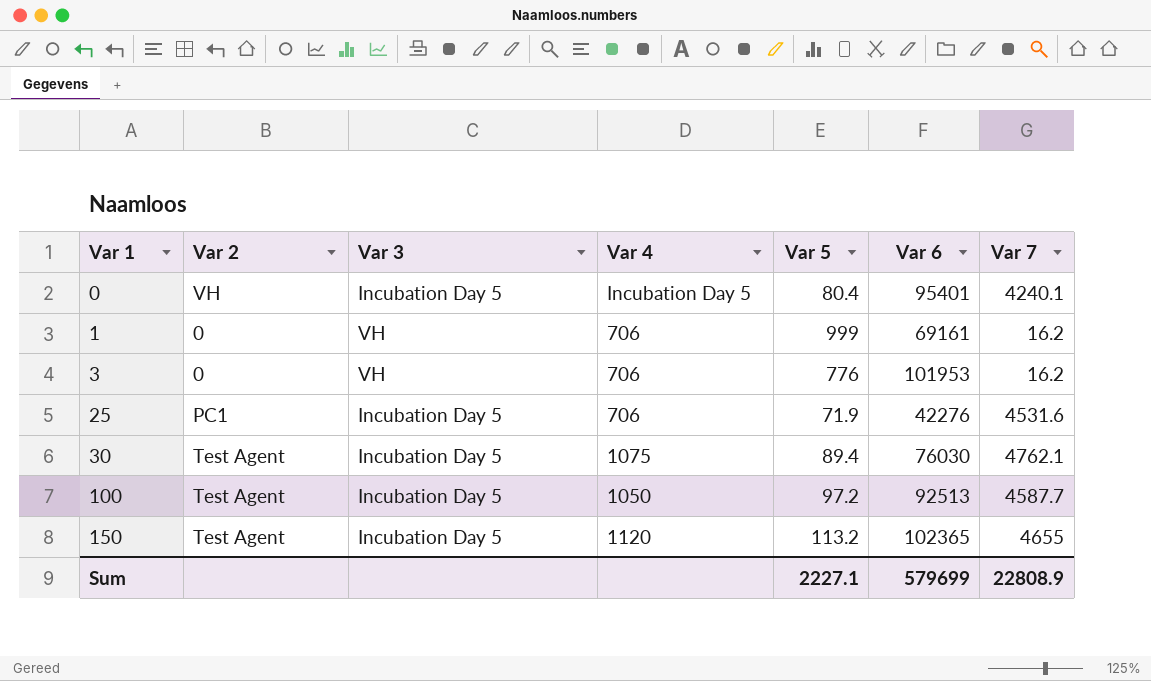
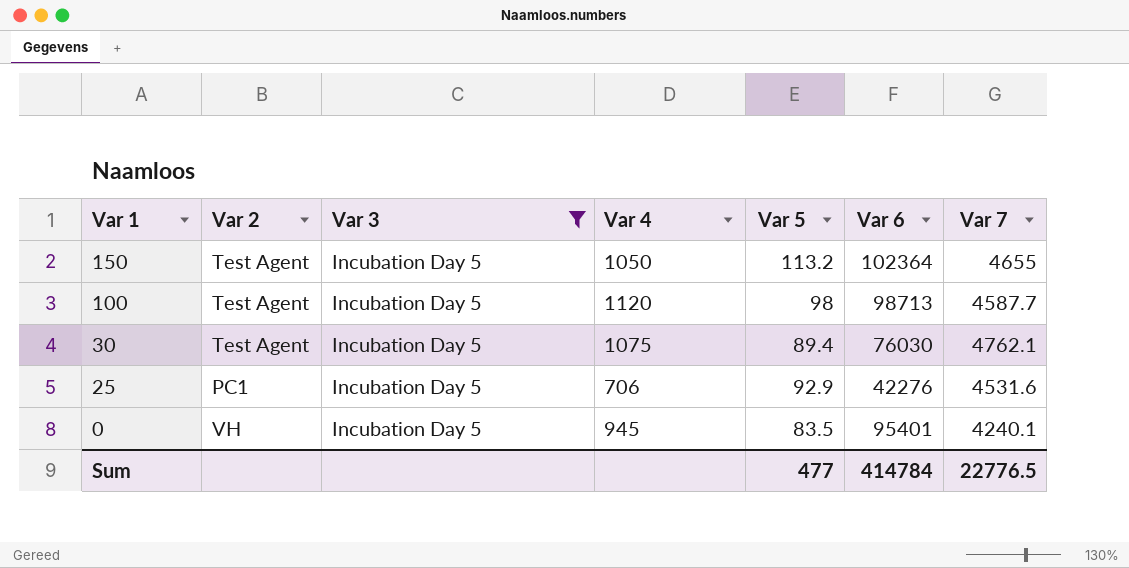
filter: none -> Var 3 = Incubation Day 5
row order: Var 1 ascending -> Var 1 descending
150 | Var 4: 1120 -> 1050
150 | Var 6: 102365 -> 102364
100 | Var 4: 1050 -> 1120
100 | Var 5: 97.2 -> 98
100 | Var 6: 92513 -> 98713
25 | Var 5: 71.9 -> 92.9
0 | Var 4: Incubation Day 5 -> 945
0 | Var 5: 80.4 -> 83.5
Sum | Var 5: 2227.1 -> 477
Sum | Var 6: 579699 -> 414784
Sum | Var 7: 22808.9 -> 22776.5

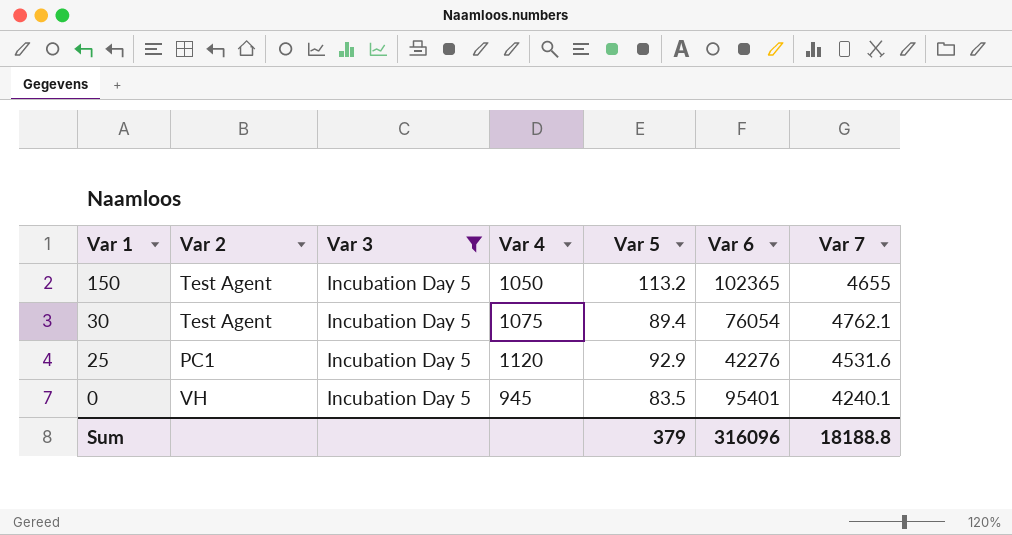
row 100: Test Agent | Incubation Day 5 | 1120 | 98 | 98713 | 4587.7 -> none
150 | Var 6: 102364 -> 102365
30 | Var 6: 76030 -> 76054
25 | Var 4: 706 -> 1120
Sum | Var 5: 477 -> 379
Sum | Var 6: 414784 -> 316096
Sum | Var 7: 22776.5 -> 18188.8

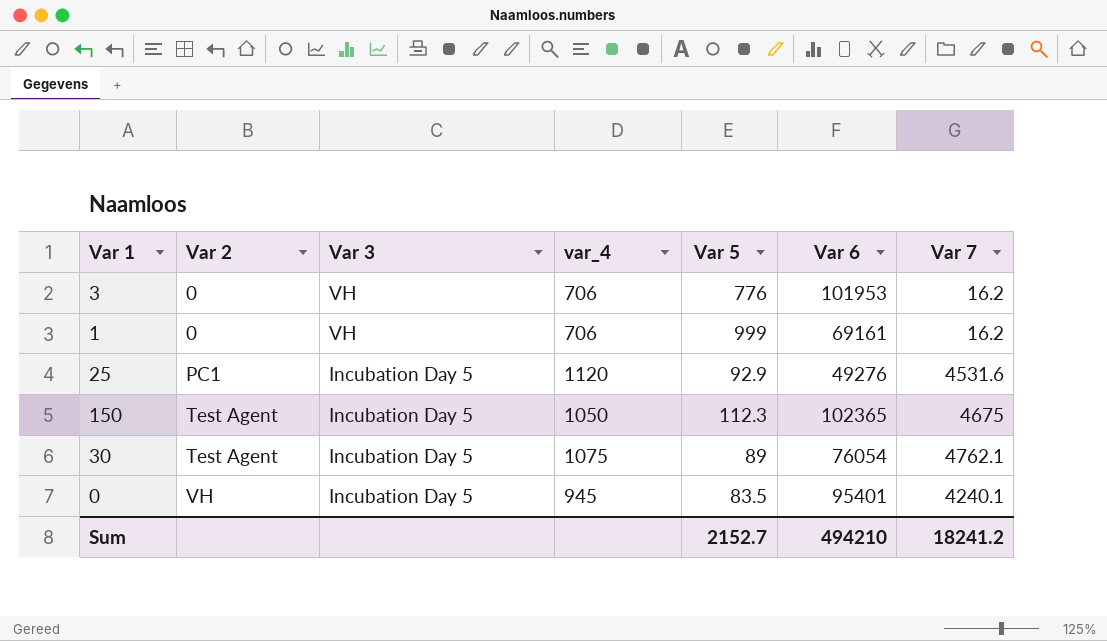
filter: Var 3 = Incubation Day 5 -> none
row order: Var 1 descending -> Var 2 ascending
column name: Var 4 -> var_4
25 | Var 6: 42276 -> 49276
150 | Var 5: 113.2 -> 112.3
150 | Var 7: 4655 -> 4675
30 | Var 5: 89.4 -> 89
Sum | Var 5: 379 -> 2152.7
Sum | Var 6: 316096 -> 494210
Sum | Var 7: 18188.8 -> 18241.2

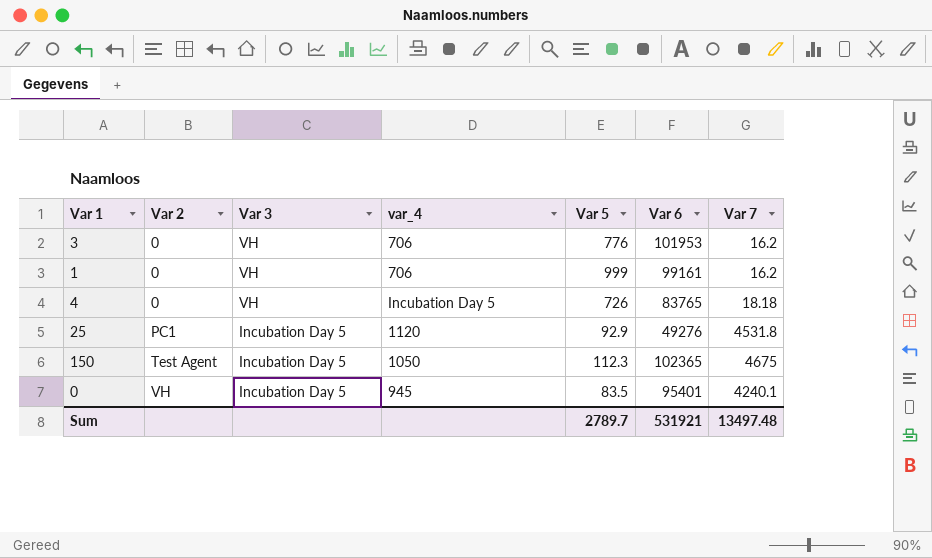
row 30: Test Agent | Incubation Day 5 | 1075 | 89 | 76054 | 4762.1 -> none
1 | Var 6: 69161 -> 99161
row 4: none -> 0 | VH | Incubation Day 5 | 726 | 83765 | 18.18
25 | Var 7: 4531.6 -> 4531.8
Sum | Var 5: 2152.7 -> 2789.7
Sum | Var 6: 494210 -> 531921
Sum | Var 7: 18241.2 -> 13497.48

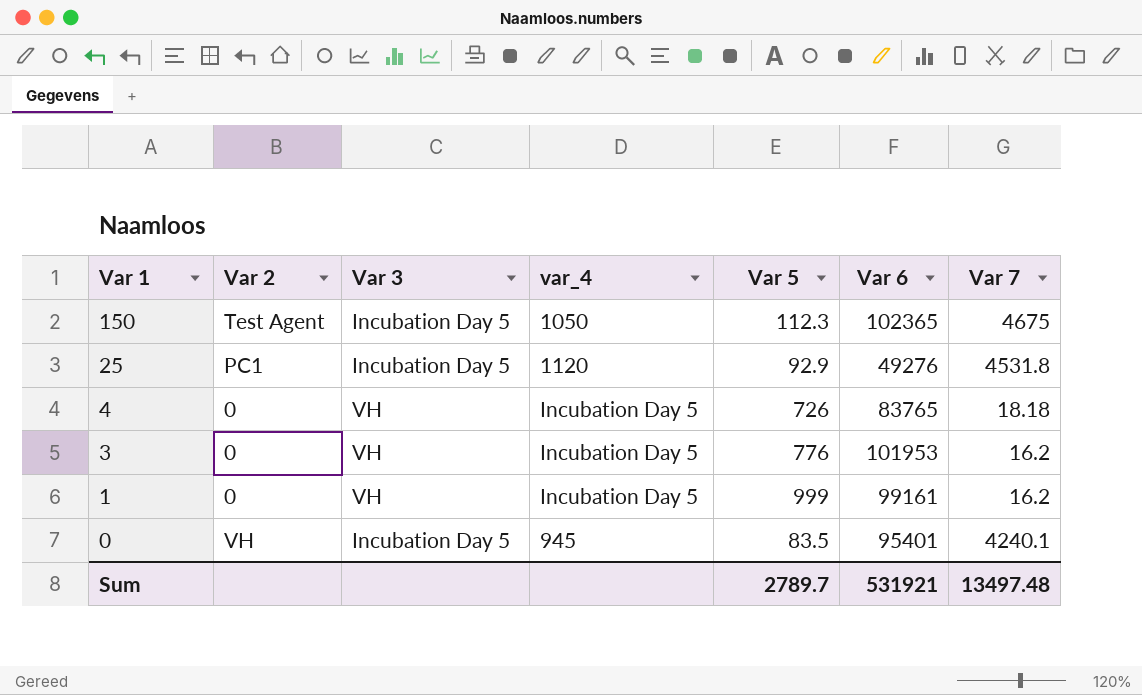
row order: Var 2 ascending -> Var 1 descending
3 | var_4: 706 -> Incubation Day 5
1 | var_4: 706 -> Incubation Day 5

